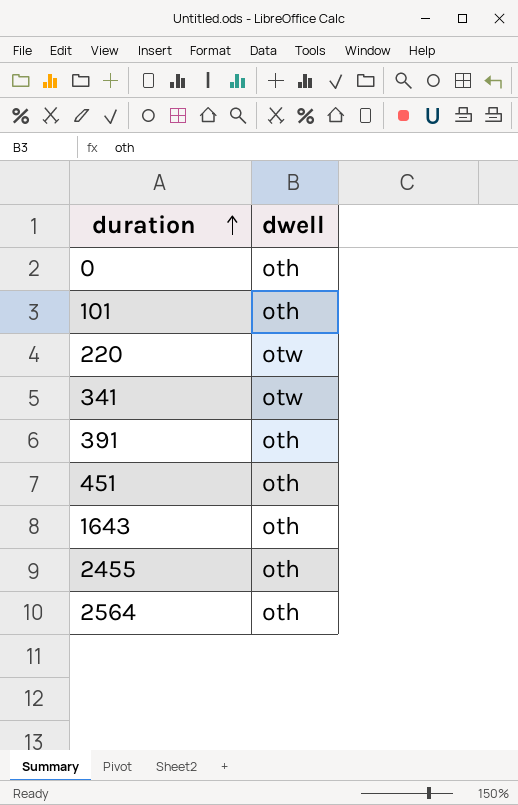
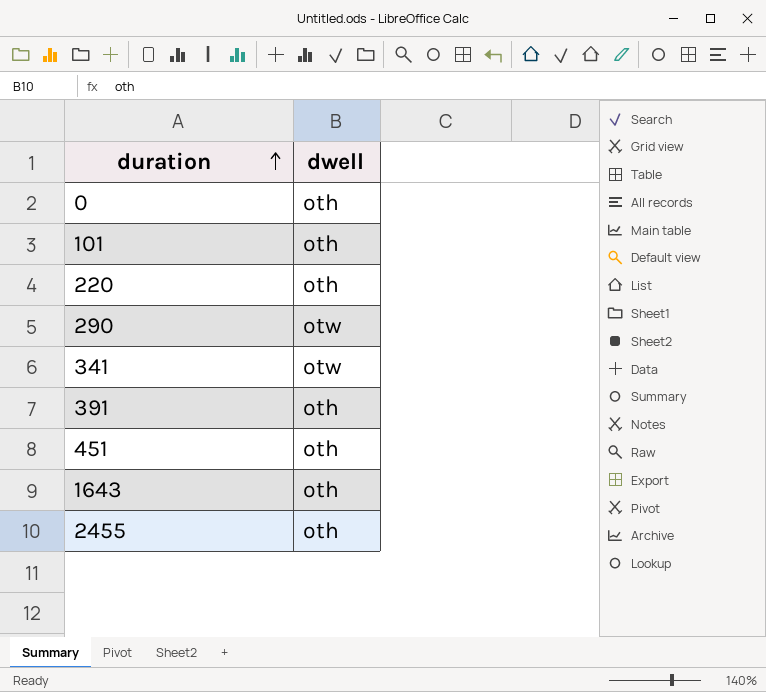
row 2564: oth -> none
220 | dwell: otw -> oth
row 290: none -> otw

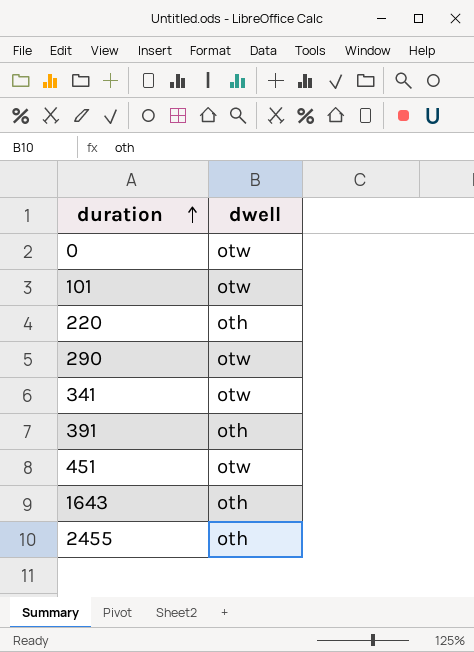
0 | dwell: oth -> otw
101 | dwell: oth -> otw
451 | dwell: oth -> otw

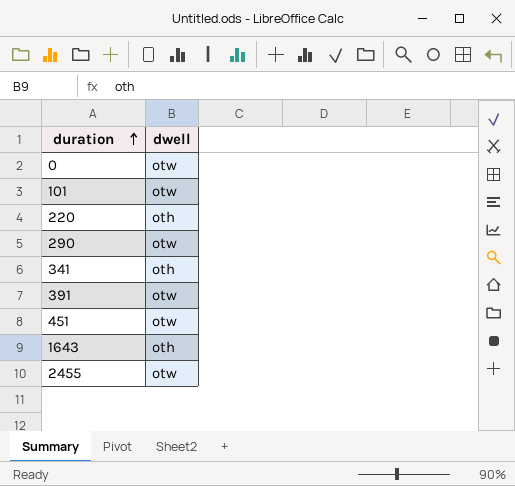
341 | dwell: otw -> oth
391 | dwell: oth -> otw
2455 | dwell: oth -> otw

